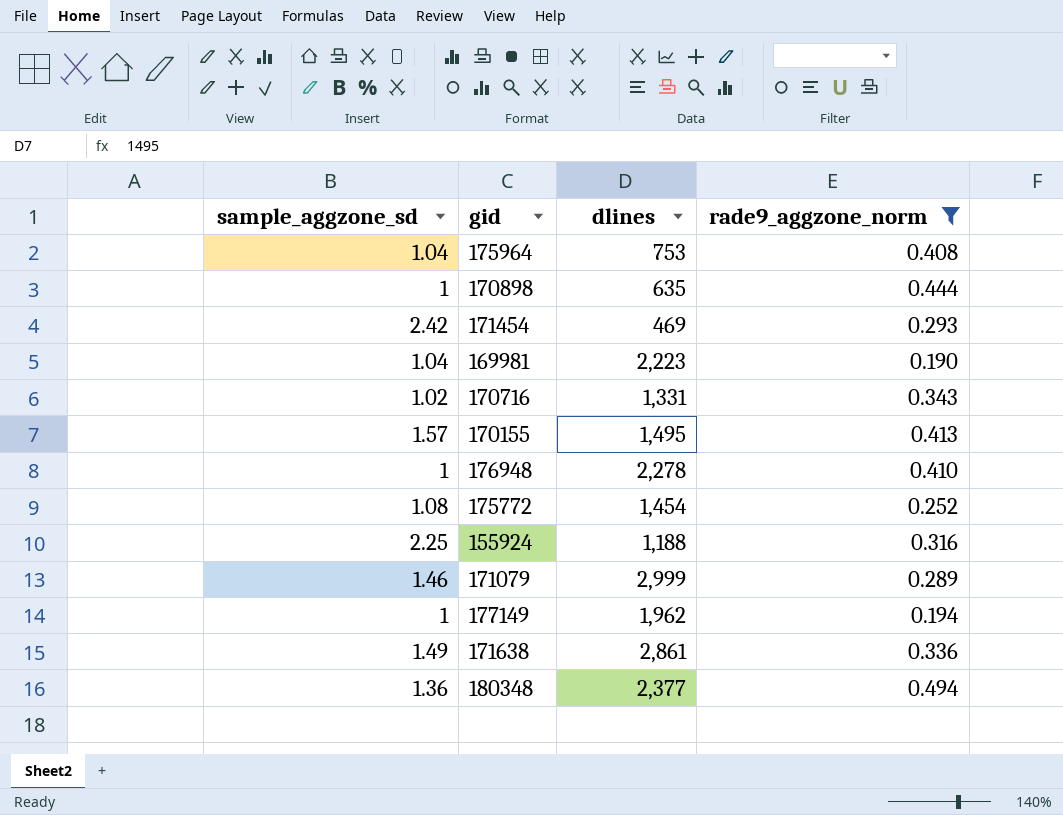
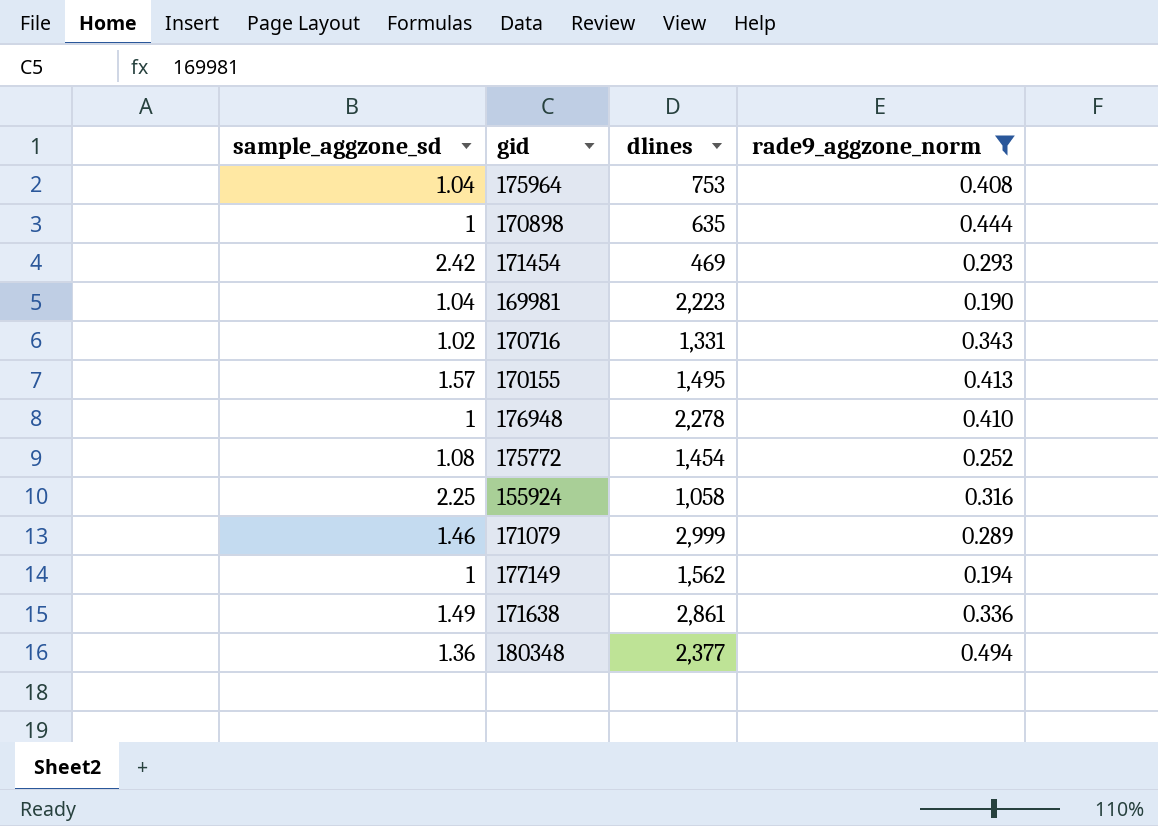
155924 | dlines: 1,188 -> 1,058
177149 | dlines: 1,962 -> 1,562

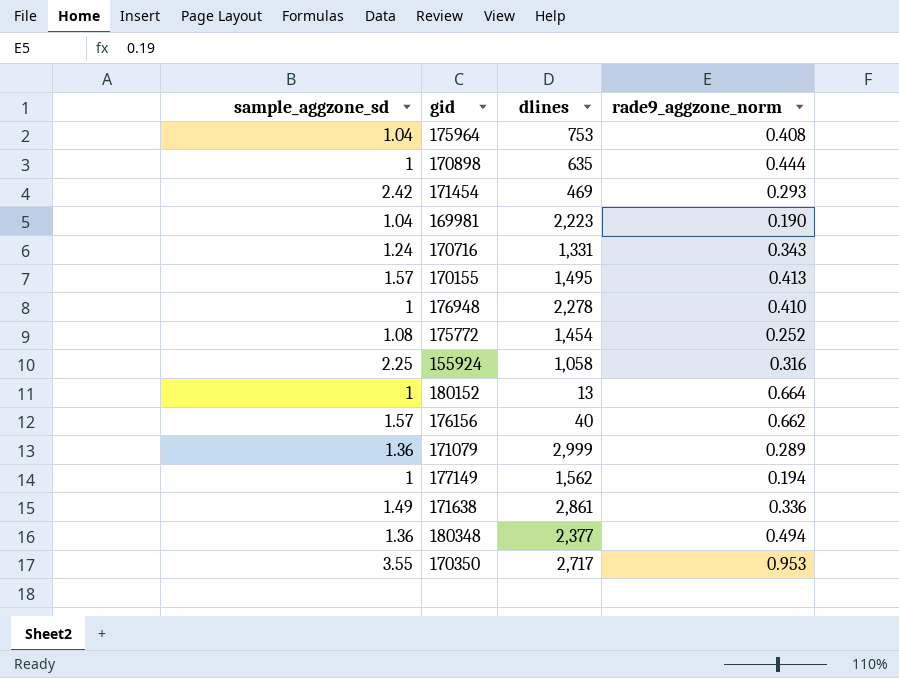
filter: rade9_aggzone_norm <= 0.494 -> none
170716 | sample_aggzone_sd: 1.02 -> 1.24
171079 | sample_aggzone_sd: 1.46 -> 1.36

